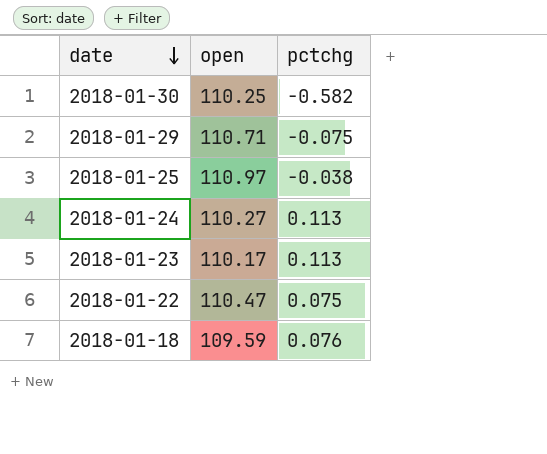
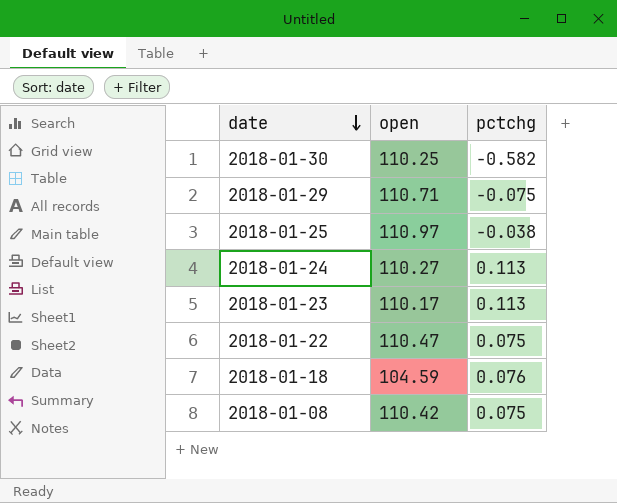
2018-01-18 | open: 109.59 -> 104.59
row 2018-01-08: none -> 110.42 | 0.075

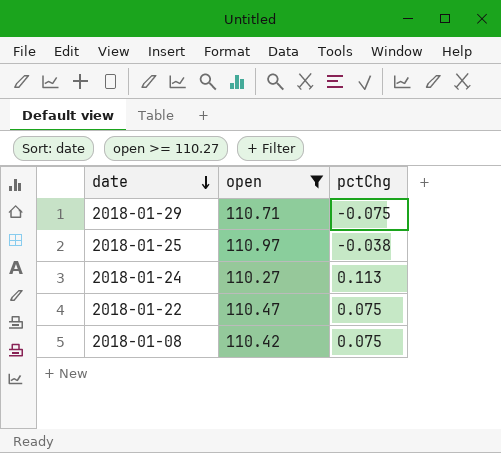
filter: none -> open >= 110.27
column name: pctchg -> pctChg

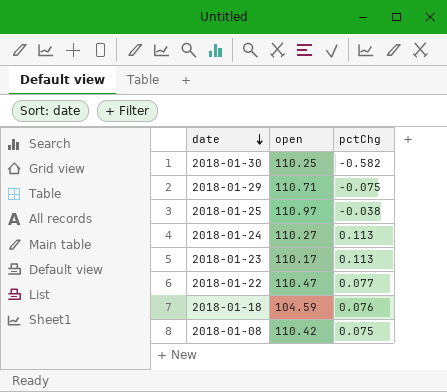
filter: open >= 110.27 -> none
2018-01-22 | pctChg: 0.075 -> 0.077

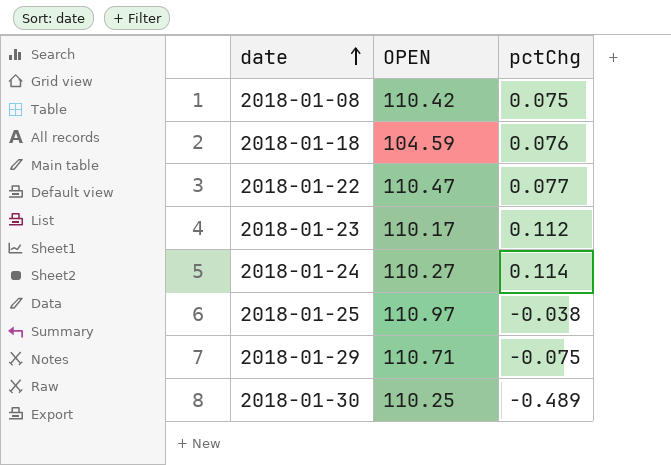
row order: date descending -> date ascending
column name: open -> OPEN
2018-01-23 | pctChg: 0.113 -> 0.112
2018-01-24 | pctChg: 0.113 -> 0.114
2018-01-30 | pctChg: -0.582 -> -0.489

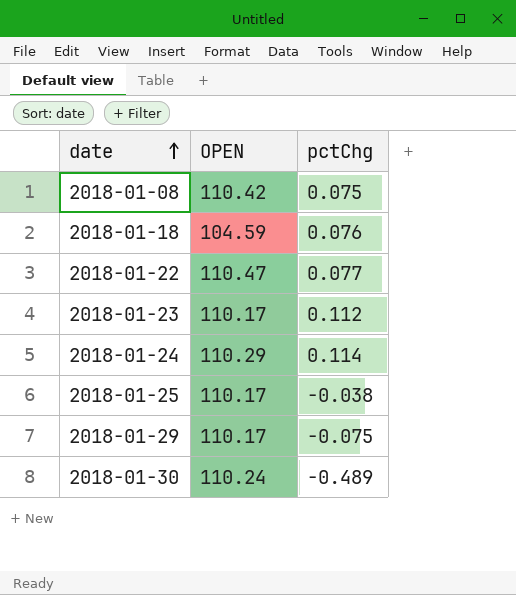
2018-01-24 | OPEN: 110.27 -> 110.29
2018-01-25 | OPEN: 110.97 -> 110.17
2018-01-29 | OPEN: 110.71 -> 110.17
2018-01-30 | OPEN: 110.25 -> 110.24

